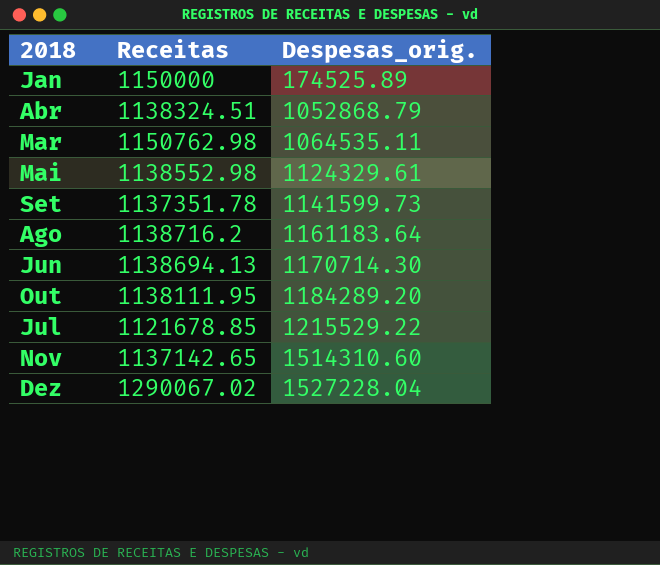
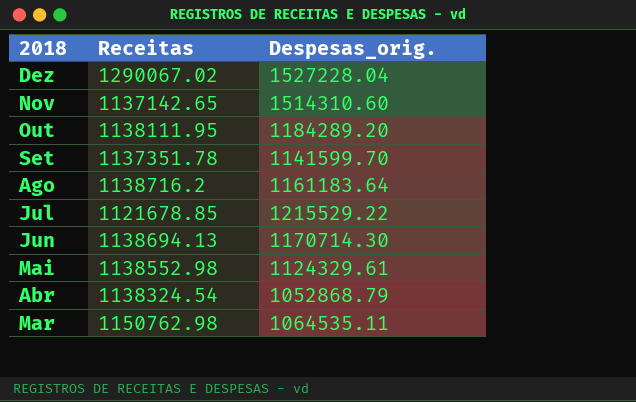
row order: Despesas_orig. ascending -> 2018 descending
row Jan: 1150000 | 174525.89 -> none
Set | Despesas_orig.: 1141599.73 -> 1141599.70
Abr | Receitas: 1138324.51 -> 1138324.54

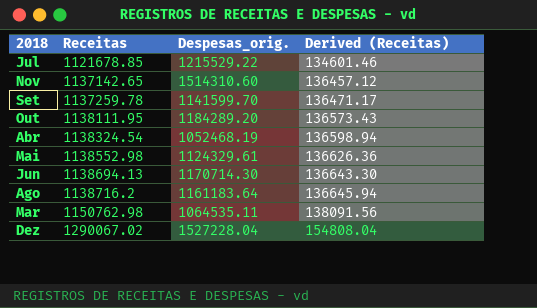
row order: 2018 descending -> Receitas ascending
column Derived (Receitas) | formula: none -> [Receitas] * 0.12
Set | Receitas: 1137351.78 -> 1137259.78
Abr | Despesas_orig.: 1052868.79 -> 1052468.19

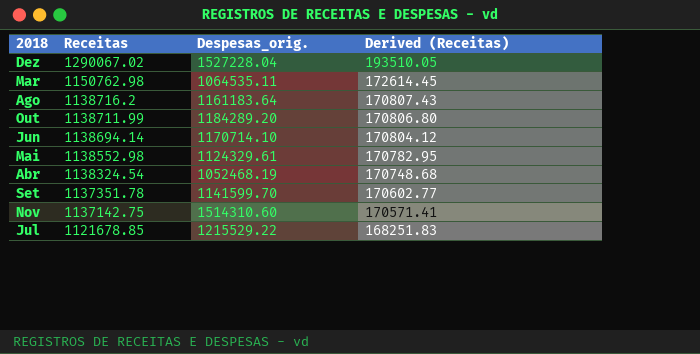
row order: Receitas ascending -> Receitas descending
column Derived (Receitas) | formula: [Receitas] * 0.12 -> [Receitas] * 0.15
Out | Receitas: 1138111.95 -> 1138711.99
Jun | Receitas: 1138694.13 -> 1138694.14
Jun | Despesas_orig.: 1170714.30 -> 1170714.10
Set | Receitas: 1137259.78 -> 1137351.78
Nov | Receitas: 1137142.65 -> 1137142.75

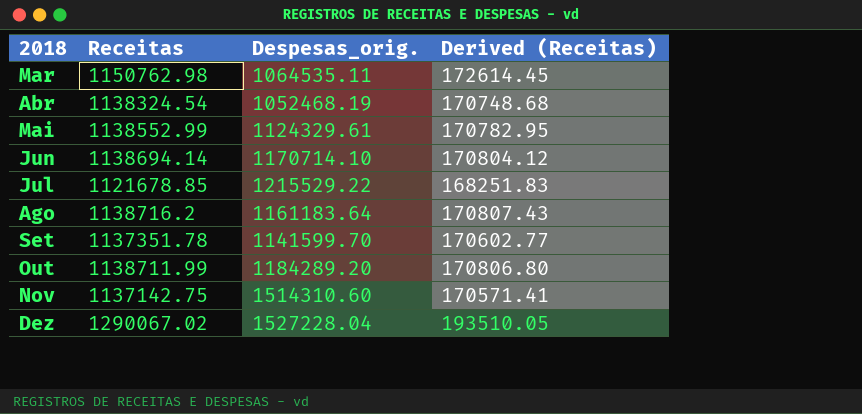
row order: Receitas descending -> 2018 ascending
Mai | Receitas: 1138552.98 -> 1138552.99

